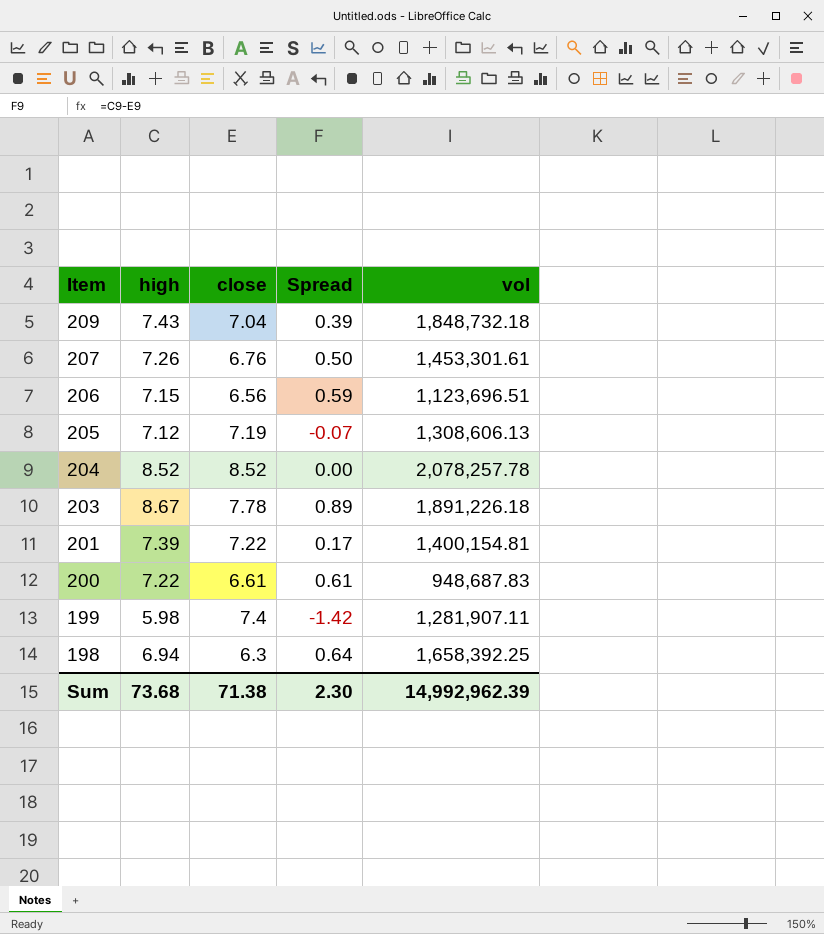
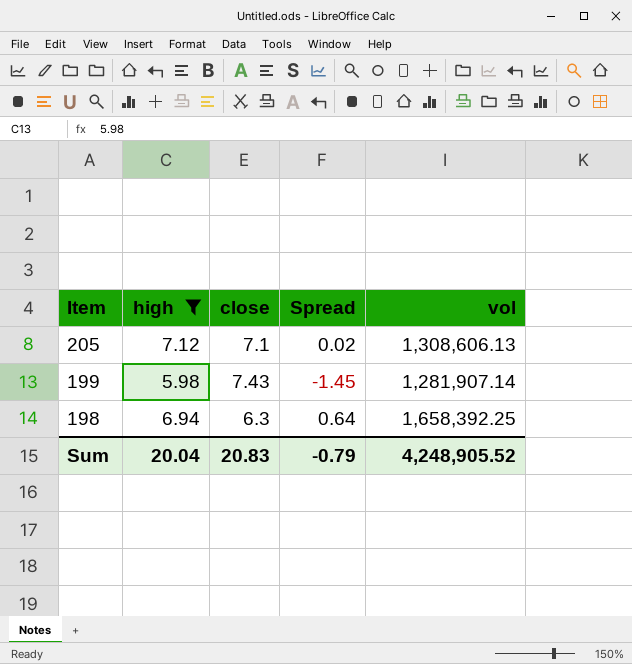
filter: none -> high <= 7.12
205 | close: 7.19 -> 7.1
205 | Spread: -0.07 -> 0.02
199 | close: 7.4 -> 7.43
199 | Spread: -1.42 -> -1.45
199 | vol: 1,281,907.11 -> 1,281,907.14
Sum | high: 73.68 -> 20.04
Sum | close: 71.38 -> 20.83
Sum | Spread: 2.30 -> -0.79
Sum | vol: 14,992,962.39 -> 4,248,905.52

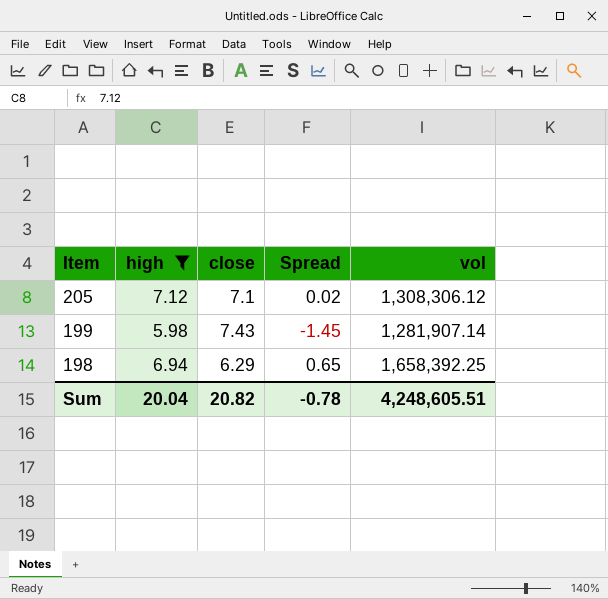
205 | vol: 1,308,606.13 -> 1,308,306.12
198 | close: 6.3 -> 6.29
198 | Spread: 0.64 -> 0.65
Sum | close: 20.83 -> 20.82
Sum | Spread: -0.79 -> -0.78
Sum | vol: 4,248,905.52 -> 4,248,605.51

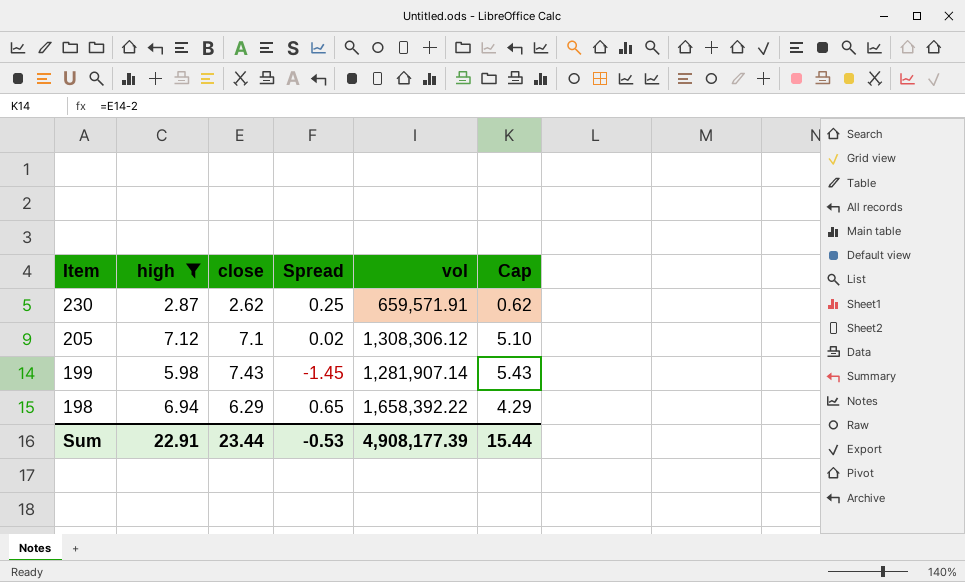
column Cap | formula: none -> [close] - 2
row 230: none -> 2.87 | 2.62 | 0.25 | 659,571.91 | 0.62
198 | vol: 1,658,392.25 -> 1,658,392.22
Sum | high: 20.04 -> 22.91
Sum | close: 20.82 -> 23.44
Sum | Spread: -0.78 -> -0.53
Sum | vol: 4,248,605.51 -> 4,908,177.39

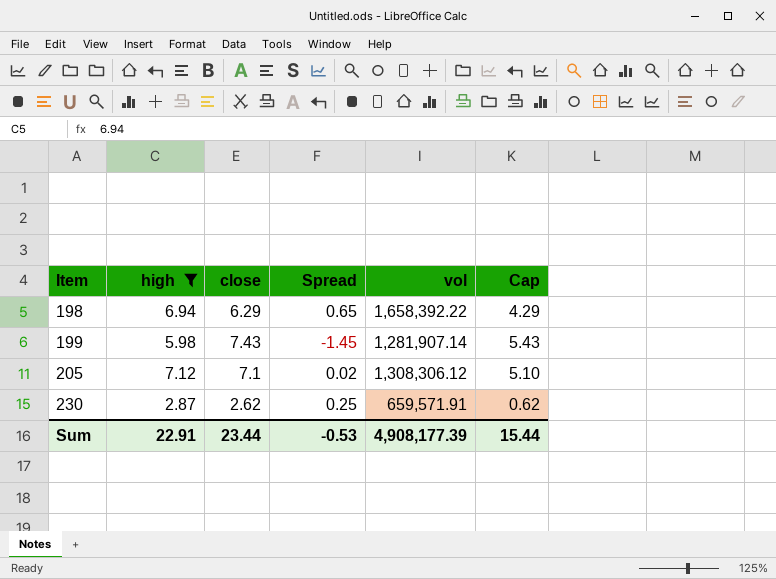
row order: Item descending -> Item ascending

